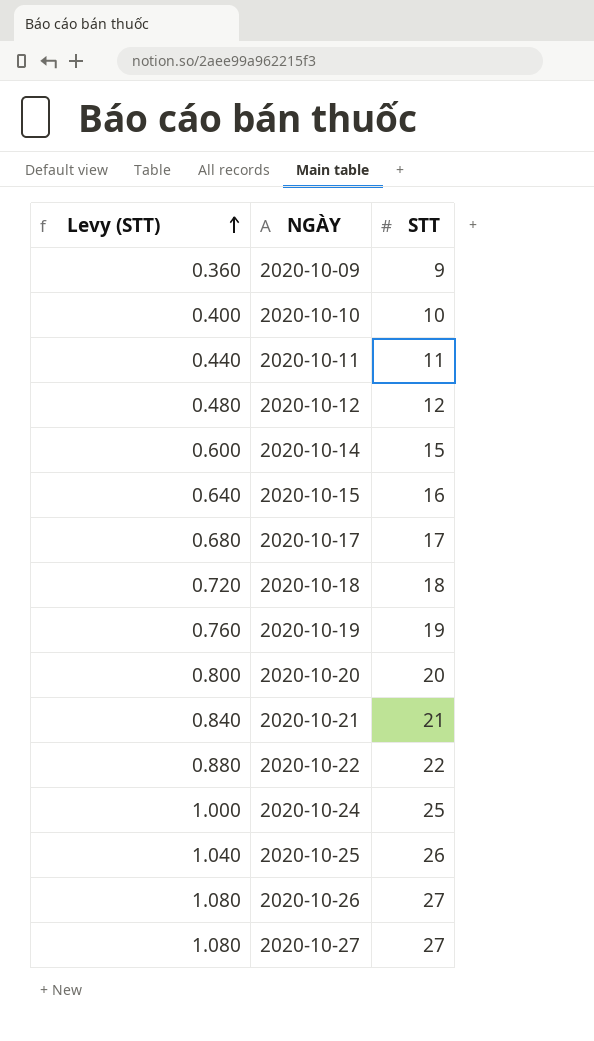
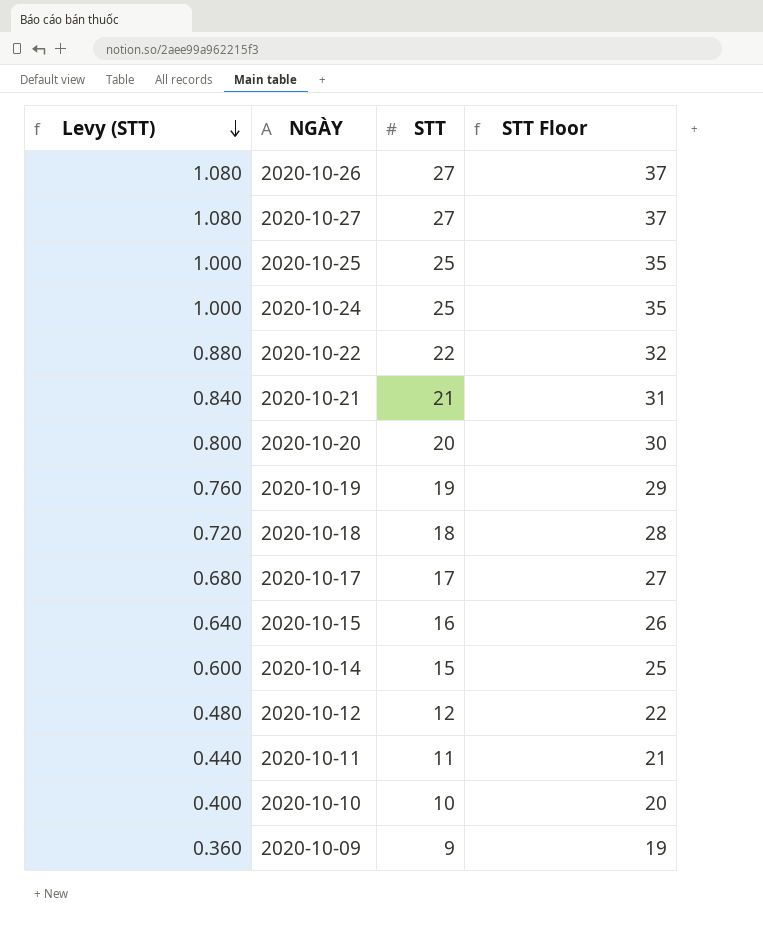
row order: Levy (STT) ascending -> Levy (STT) descending
column STT Floor | formula: none -> [STT] + 10
2020-10-25 | Levy (STT): 1.040 -> 1.000
2020-10-25 | STT: 26 -> 25

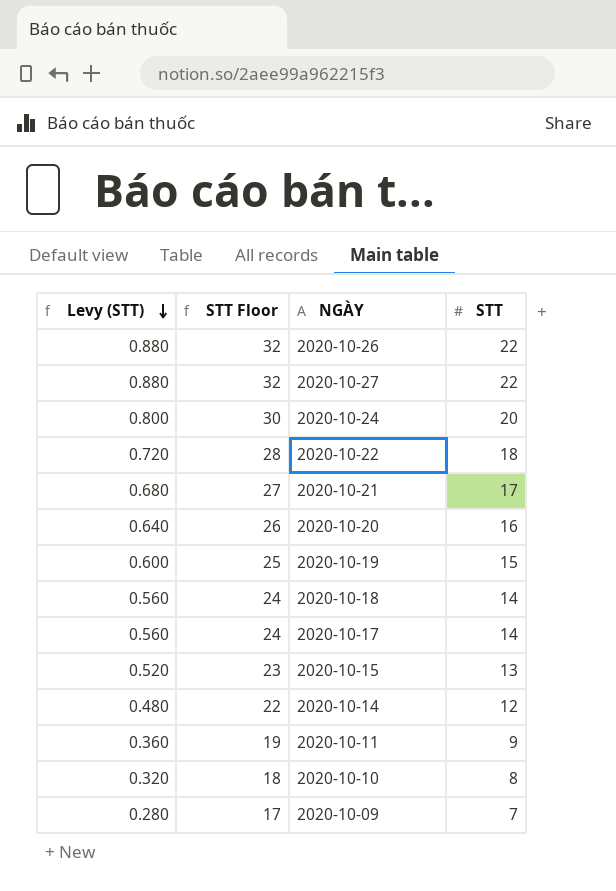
column STT Floor | position: 4 -> 2
row 2020-10-25: 1.000 | 25 | 35 -> none
row 2020-10-12: 0.480 | 12 | 22 -> none
2020-10-26 | Levy (STT): 1.080 -> 0.880
2020-10-26 | STT Floor: 37 -> 32
2020-10-26 | STT: 27 -> 22
2020-10-27 | Levy (STT): 1.080 -> 0.880
2020-10-27 | STT Floor: 37 -> 32
2020-10-27 | STT: 27 -> 22
2020-10-24 | Levy (STT): 1.000 -> 0.800
2020-10-24 | STT Floor: 35 -> 30
2020-10-24 | STT: 25 -> 20
2020-10-22 | Levy (STT): 0.880 -> 0.720
2020-10-22 | STT Floor: 32 -> 28
2020-10-22 | STT: 22 -> 18
2020-10-21 | Levy (STT): 0.840 -> 0.680
2020-10-21 | STT Floor: 31 -> 27
2020-10-21 | STT: 21 -> 17
2020-10-20 | Levy (STT): 0.800 -> 0.640
2020-10-20 | STT Floor: 30 -> 26
2020-10-20 | STT: 20 -> 16
2020-10-19 | Levy (STT): 0.760 -> 0.600
2020-10-19 | STT Floor: 29 -> 25
2020-10-19 | STT: 19 -> 15
2020-10-18 | Levy (STT): 0.720 -> 0.560
2020-10-18 | STT Floor: 28 -> 24
2020-10-18 | STT: 18 -> 14
2020-10-17 | Levy (STT): 0.680 -> 0.560
2020-10-17 | STT Floor: 27 -> 24
2020-10-17 | STT: 17 -> 14
2020-10-15 | Levy (STT): 0.640 -> 0.520
2020-10-15 | STT Floor: 26 -> 23
2020-10-15 | STT: 16 -> 13
2020-10-14 | Levy (STT): 0.600 -> 0.480
2020-10-14 | STT Floor: 25 -> 22
2020-10-14 | STT: 15 -> 12
2020-10-11 | Levy (STT): 0.440 -> 0.360
2020-10-11 | STT Floor: 21 -> 19
2020-10-11 | STT: 11 -> 9
2020-10-10 | Levy (STT): 0.400 -> 0.320
2020-10-10 | STT Floor: 20 -> 18
2020-10-10 | STT: 10 -> 8
2020-10-09 | Levy (STT): 0.360 -> 0.280
2020-10-09 | STT Floor: 19 -> 17
2020-10-09 | STT: 9 -> 7

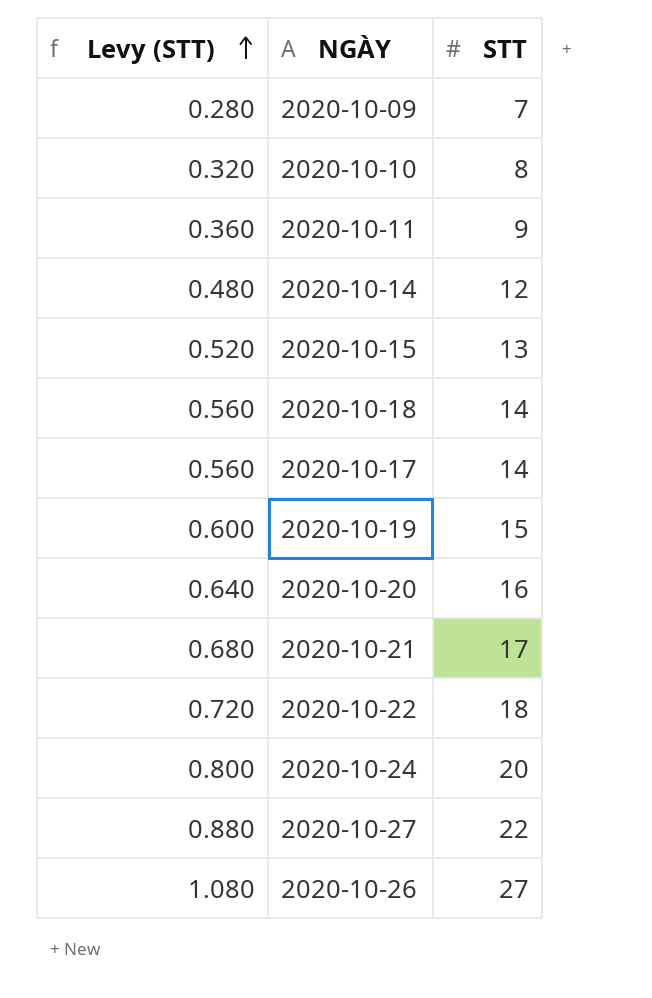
row order: Levy (STT) descending -> Levy (STT) ascending
column STT Floor | formula: [STT] + 10 -> none
2020-10-26 | Levy (STT): 0.880 -> 1.080
2020-10-26 | STT: 22 -> 27

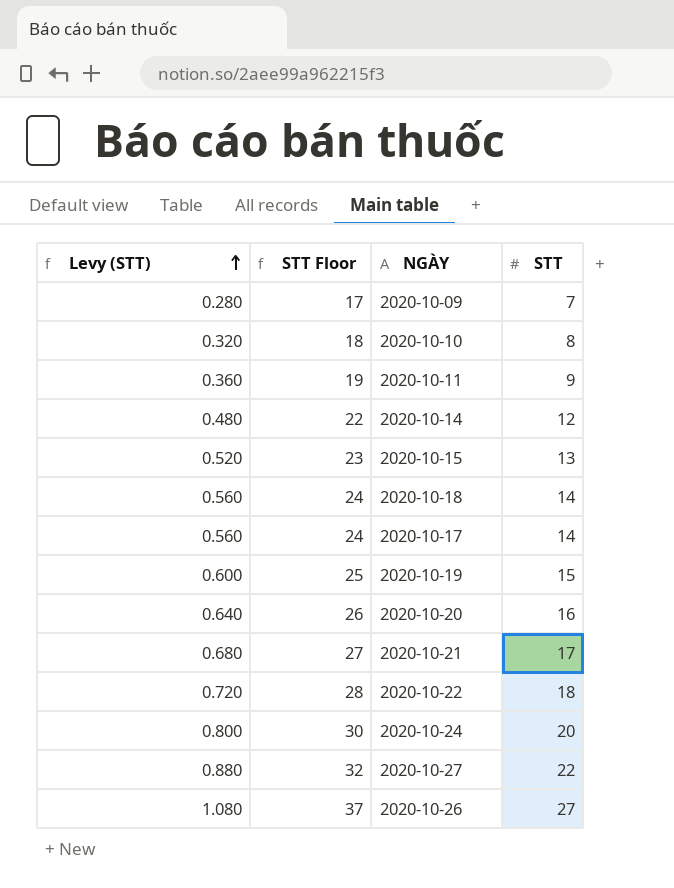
column STT Floor | formula: none -> [STT] + 10

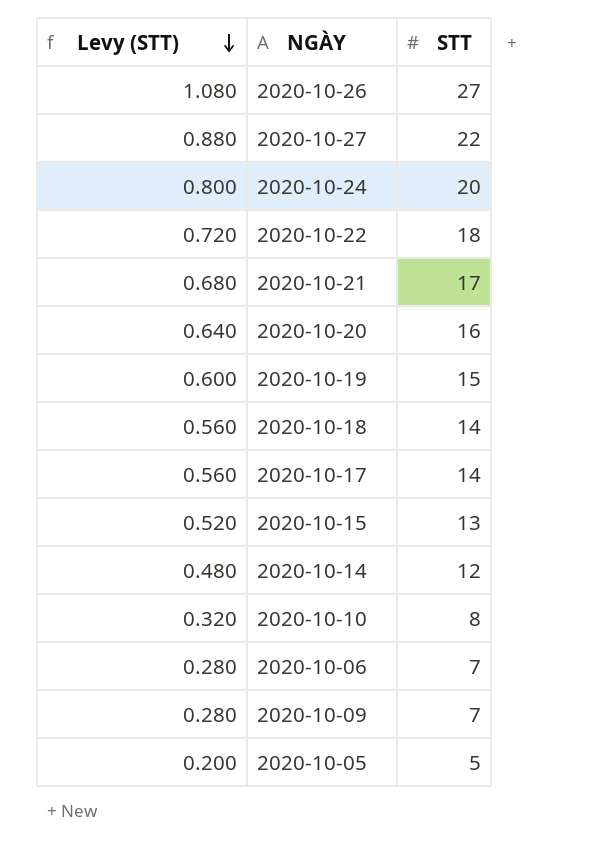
row order: Levy (STT) ascending -> Levy (STT) descending
column STT Floor | formula: [STT] + 10 -> none
row 2020-10-11: 0.360 | 19 | 9 -> none
row 2020-10-06: none -> 0.280 | 7
row 2020-10-05: none -> 0.200 | 5

